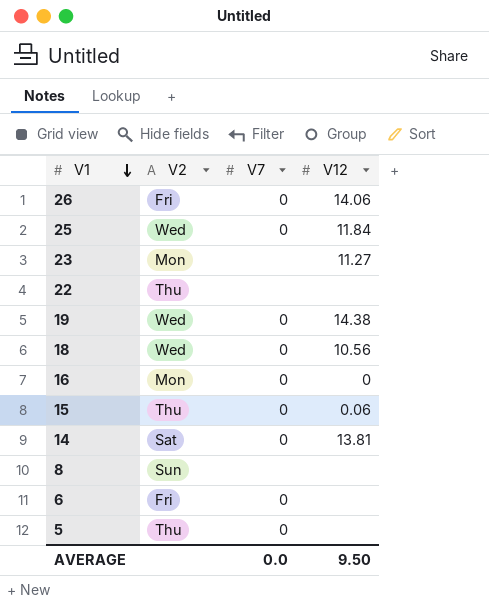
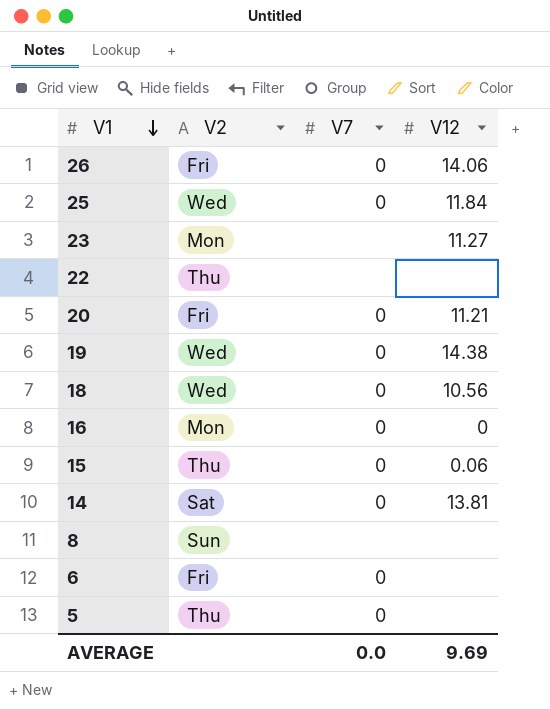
row 20: none -> Fri | 0 | 11.21
AVERAGE | V12: 9.50 -> 9.69

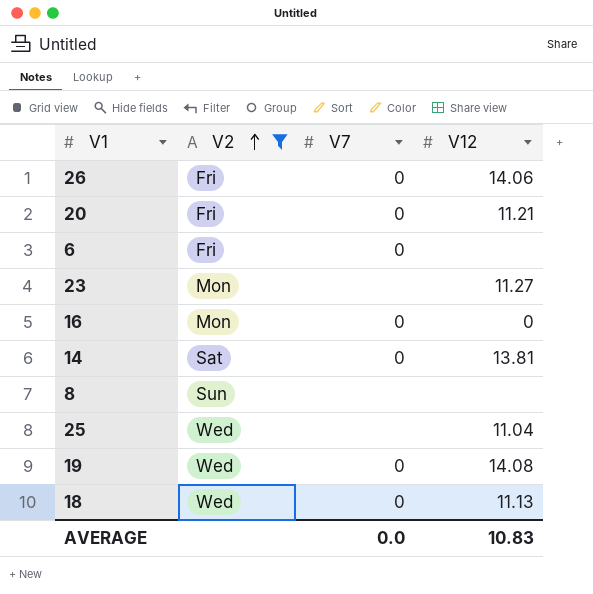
filter: none -> V2 != Thu
row order: V1 descending -> V2 ascending
25 | V7: 0 -> none
25 | V12: 11.84 -> 11.04
19 | V12: 14.38 -> 14.08
18 | V12: 10.56 -> 11.13
AVERAGE | V12: 9.69 -> 10.83

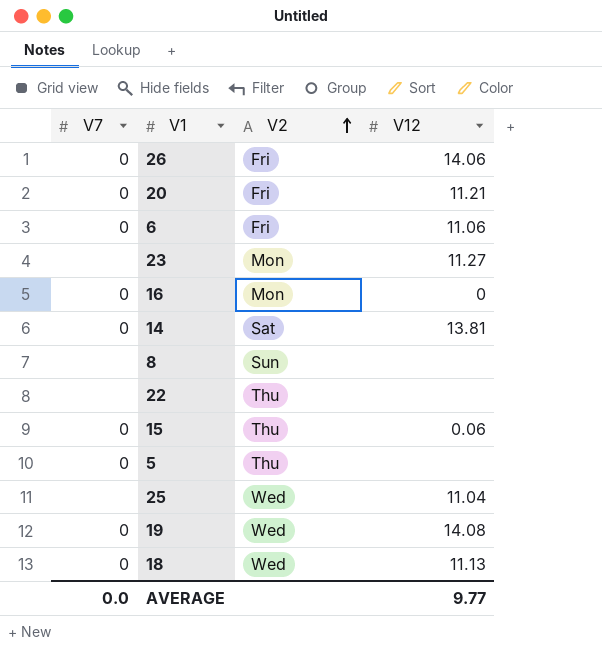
filter: V2 != Thu -> none
column V7 | position: 3 -> 1
6 | V12: none -> 11.06
AVERAGE | V12: 10.83 -> 9.77

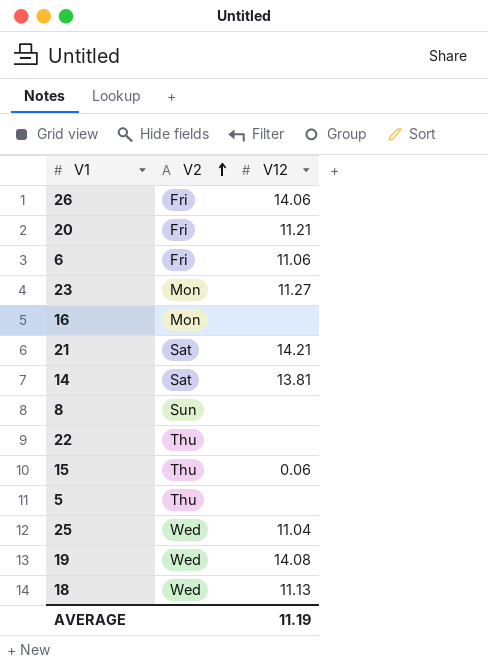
column V7 | position: 1 -> none
16 | V12: 0 -> none
row 21: none -> Sat | 14.21
AVERAGE | V12: 9.77 -> 11.19

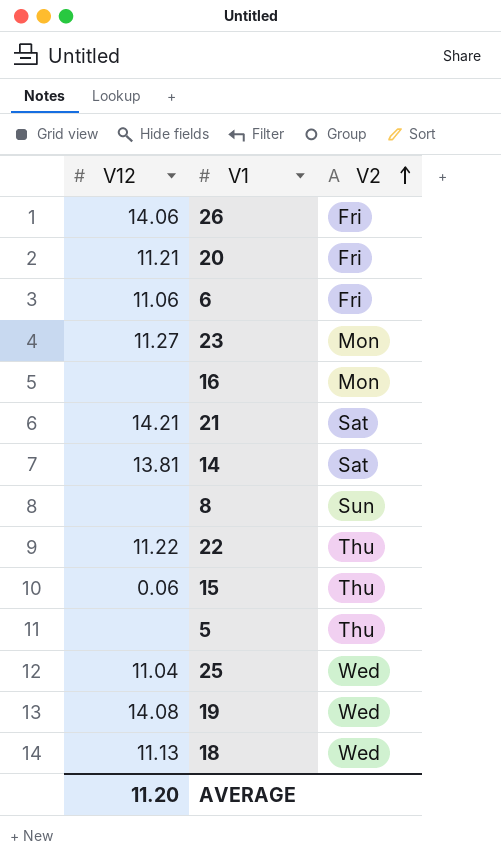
column V12 | position: 3 -> 1
22 | V12: none -> 11.22
AVERAGE | V12: 11.19 -> 11.20

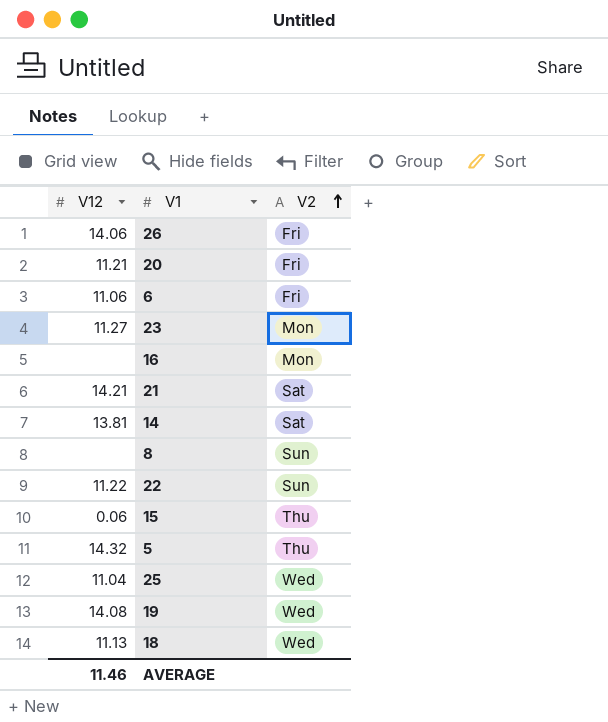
22 | V2: Thu -> Sun
5 | V12: none -> 14.32
AVERAGE | V12: 11.20 -> 11.46

